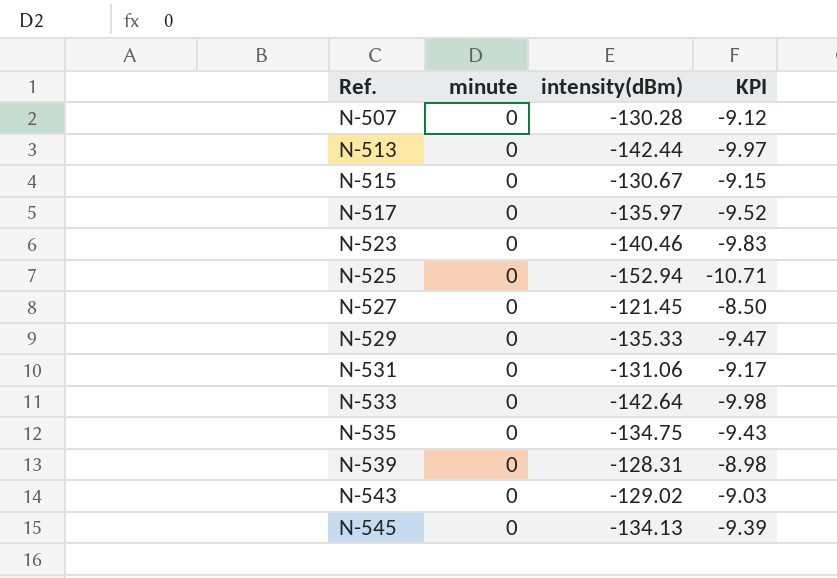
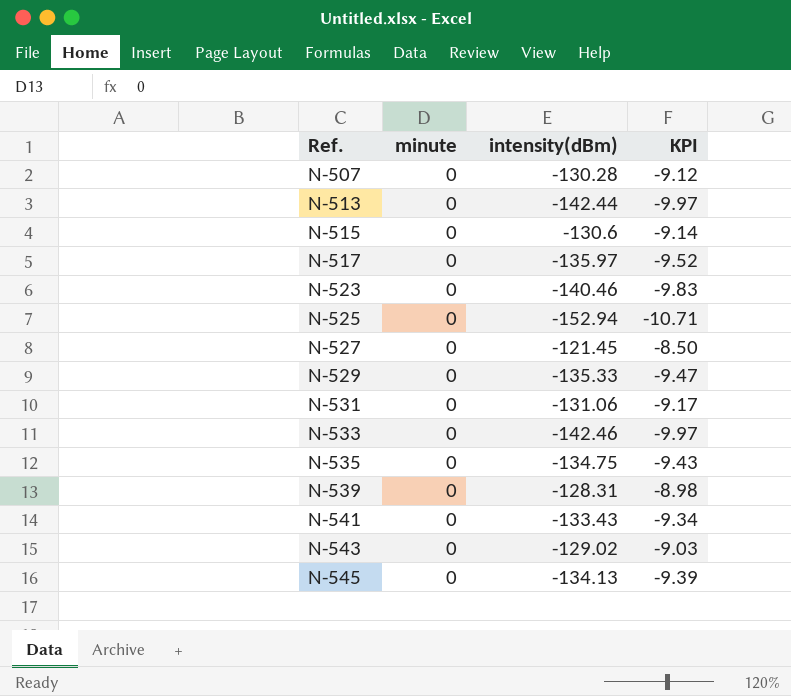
N-515 | intensity(dBm): -130.67 -> -130.6
N-515 | KPI: -9.15 -> -9.14
N-533 | intensity(dBm): -142.64 -> -142.46
N-533 | KPI: -9.98 -> -9.97
row N-541: none -> 0 | -133.43 | -9.34

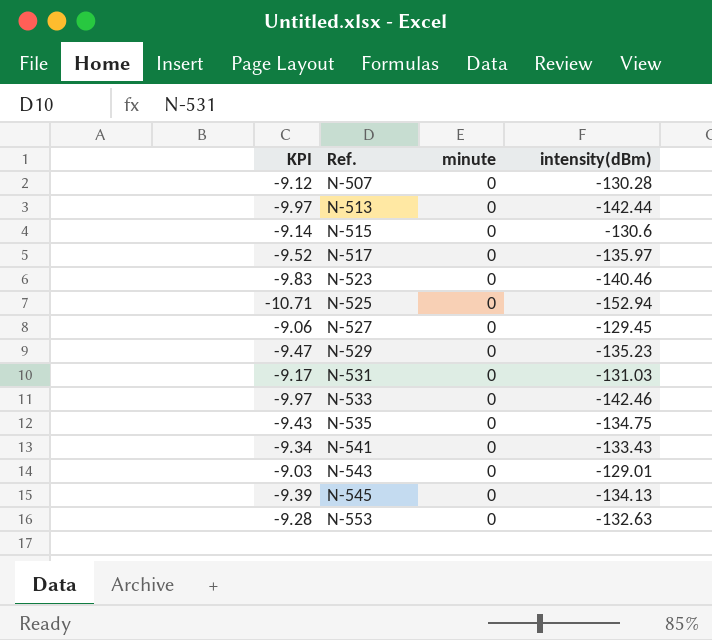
column KPI | position: 4 -> 1
row N-539: 0 | -128.31 | -8.98 -> none
N-527 | KPI: -8.50 -> -9.06
N-527 | intensity(dBm): -121.45 -> -129.45
N-529 | intensity(dBm): -135.33 -> -135.23
N-531 | intensity(dBm): -131.06 -> -131.03
N-543 | intensity(dBm): -129.02 -> -129.01
row N-553: none -> -9.28 | 0 | -132.63

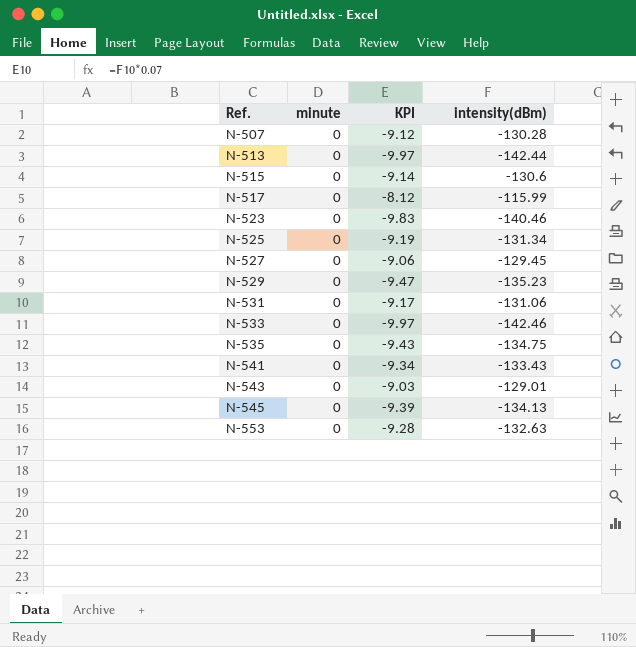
column KPI | position: 1 -> 3
N-517 | KPI: -9.52 -> -8.12
N-517 | intensity(dBm): -135.97 -> -115.99
N-525 | KPI: -10.71 -> -9.19
N-525 | intensity(dBm): -152.94 -> -131.34
N-531 | intensity(dBm): -131.03 -> -131.06

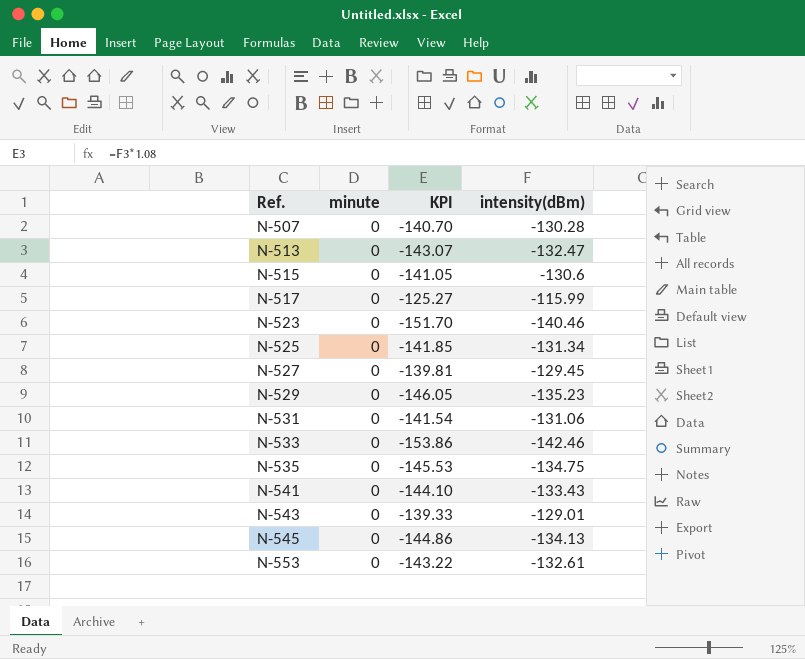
column KPI | formula: [intensity(dBm)] * 0.07 -> [intensity(dBm)] * 1.08
N-513 | intensity(dBm): -142.44 -> -132.47
N-553 | intensity(dBm): -132.63 -> -132.61

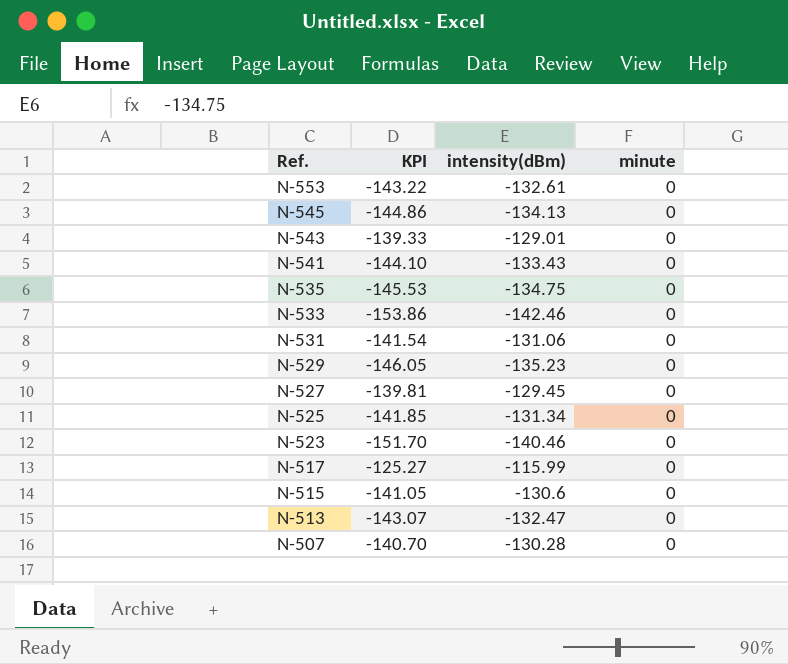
row order: Ref. ascending -> Ref. descending
column minute | position: 2 -> 4

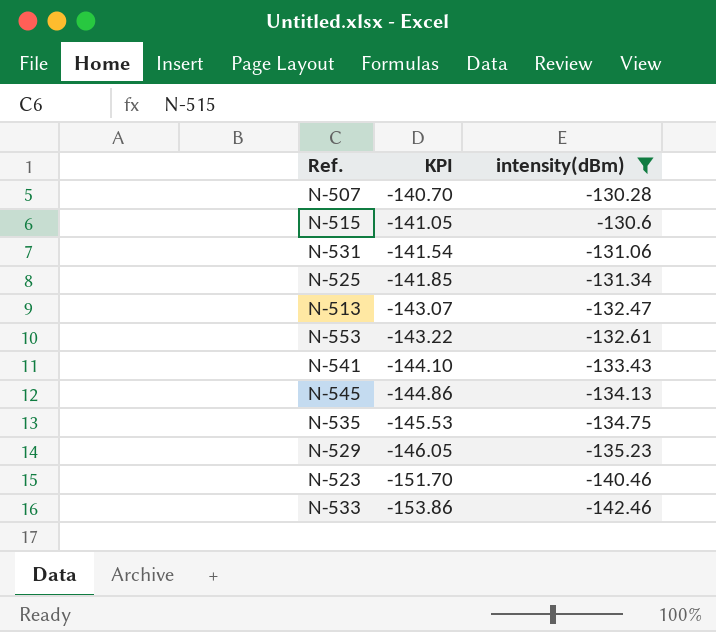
filter: none -> intensity(dBm) <= -130.28
row order: Ref. descending -> KPI descending
column minute | position: 4 -> none

